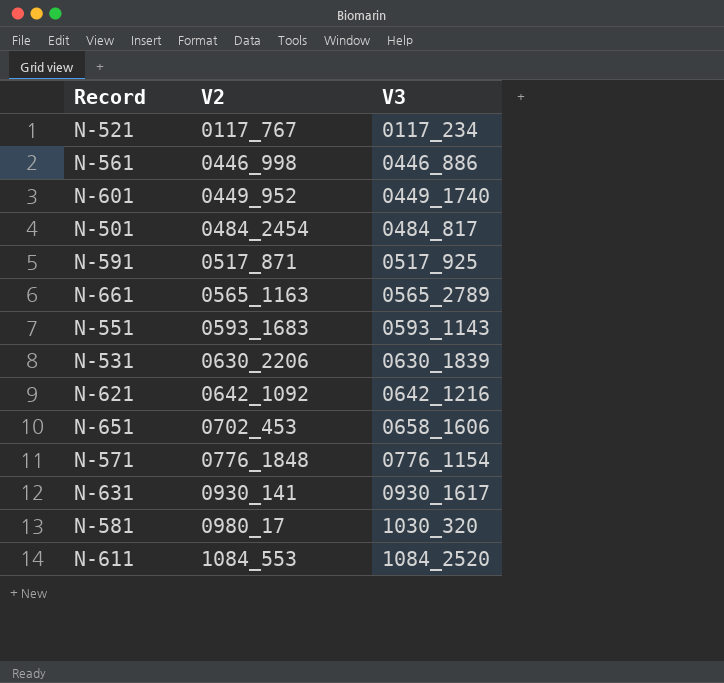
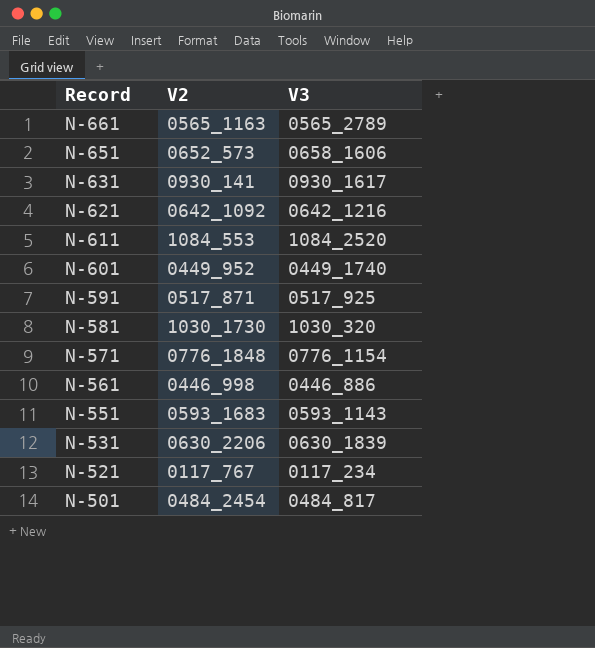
row order: V2 ascending -> Record descending
N-651 | V2: 0702_453 -> 0652_573
N-581 | V2: 0980_17 -> 1030_1730

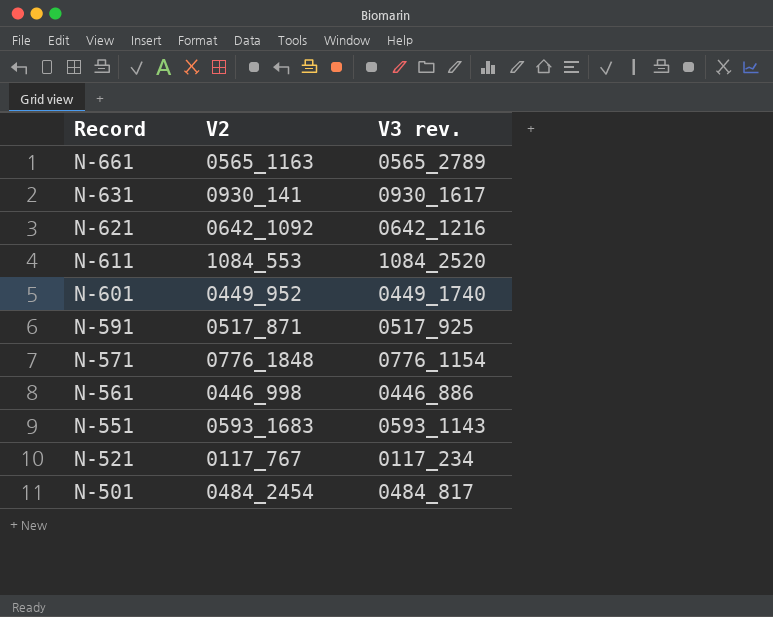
column name: V3 -> V3 rev.
row N-651: 0652_573 | 0658_1606 -> none
row N-581: 1030_1730 | 1030_320 -> none
row N-531: 0630_2206 | 0630_1839 -> none

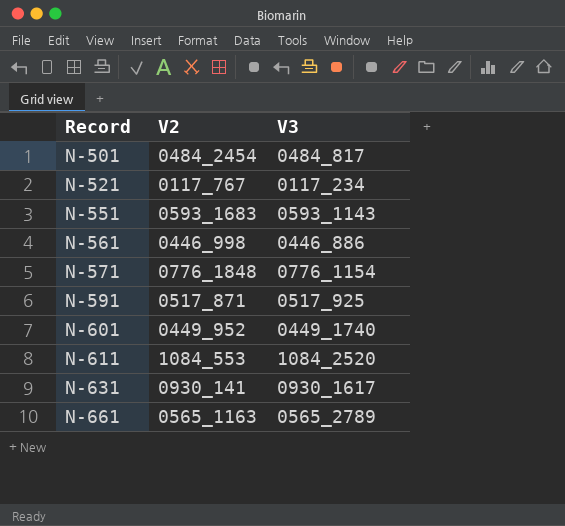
row order: Record descending -> Record ascending
column name: V3 rev. -> V3
row N-621: 0642_1092 | 0642_1216 -> none

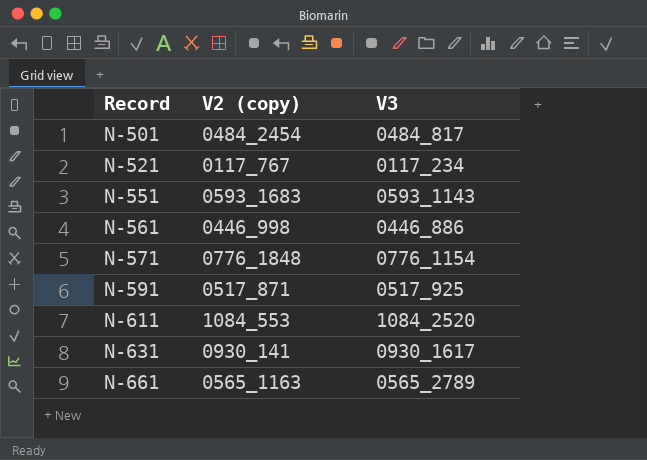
column name: V2 -> V2 (copy)
row N-601: 0449_952 | 0449_1740 -> none

